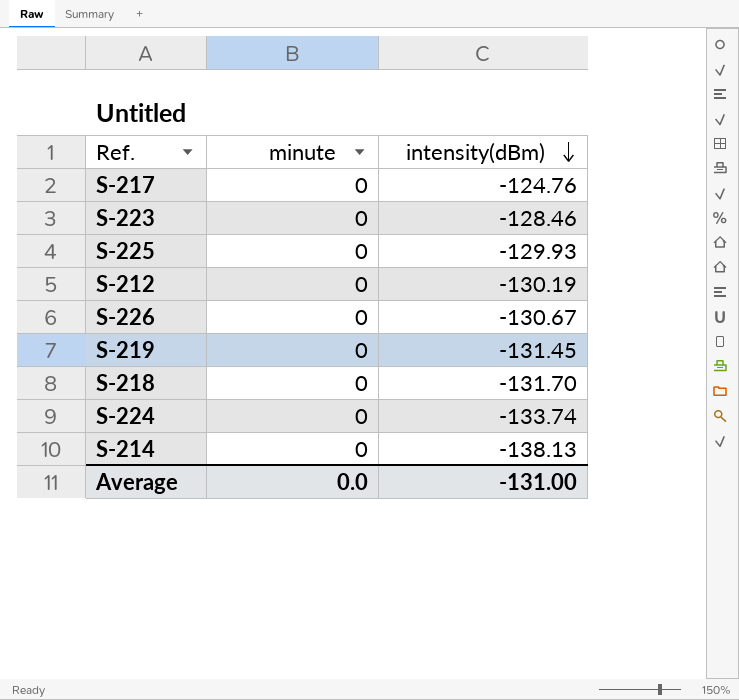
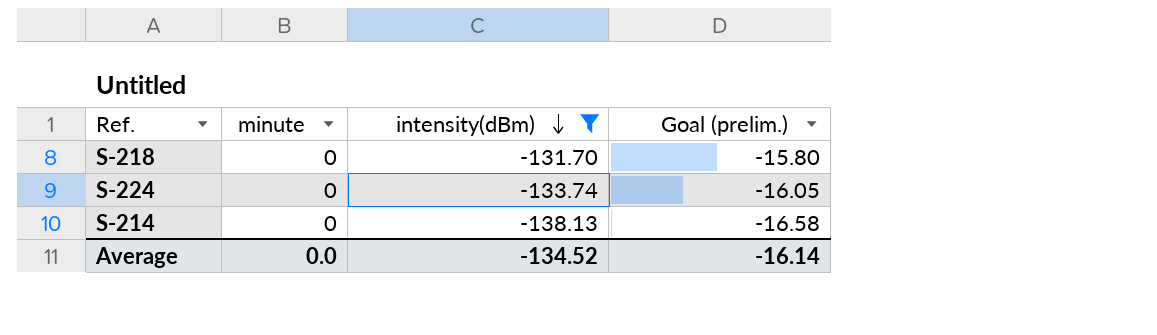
filter: none -> intensity(dBm) <= -131.70
column Goal (prelim.) | formula: none -> [intensity(dBm)] * 0.12
Average | intensity(dBm): -131.00 -> -134.52

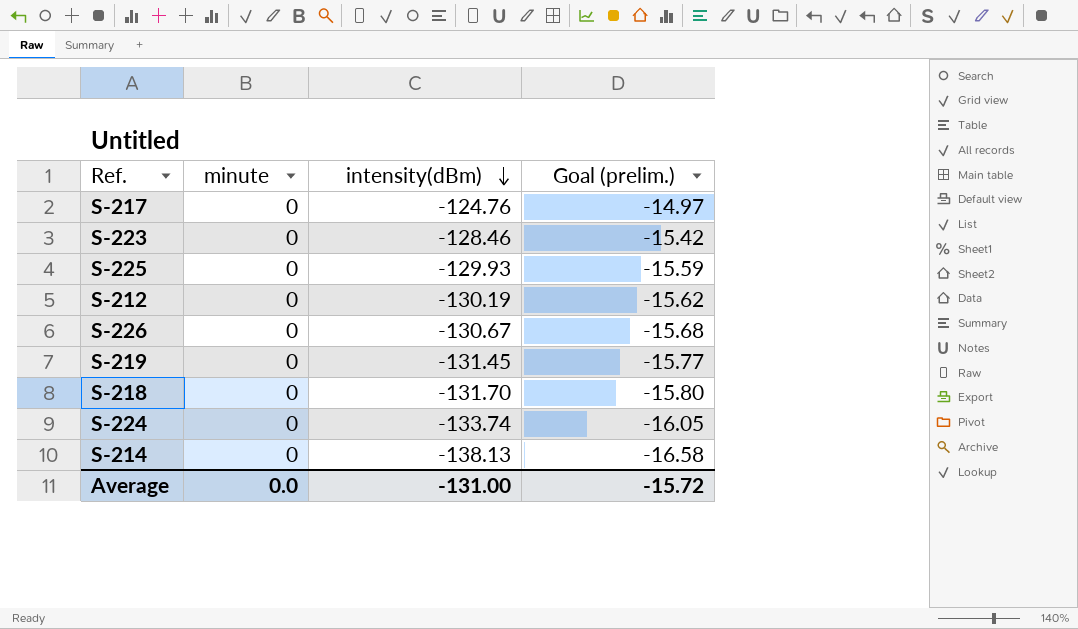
filter: intensity(dBm) <= -131.70 -> none
Average | intensity(dBm): -134.52 -> -131.00
Average | Goal (prelim.): -16.14 -> -15.72

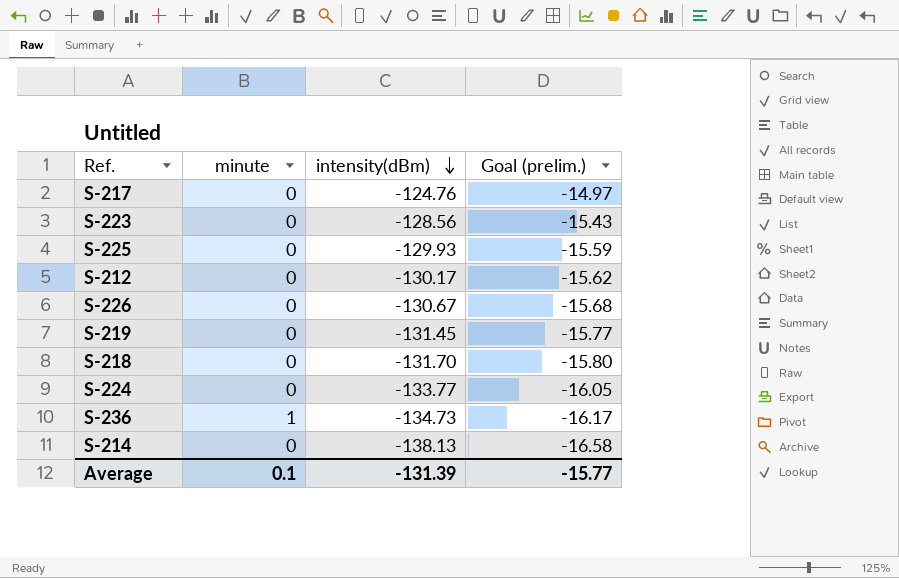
S-223 | intensity(dBm): -128.46 -> -128.56
S-223 | Goal (prelim.): -15.42 -> -15.43
S-212 | intensity(dBm): -130.19 -> -130.17
S-224 | intensity(dBm): -133.74 -> -133.77
row S-236: none -> 1 | -134.73 | -16.17
Average | minute: 0.0 -> 0.1
Average | intensity(dBm): -131.00 -> -131.39
Average | Goal (prelim.): -15.72 -> -15.77

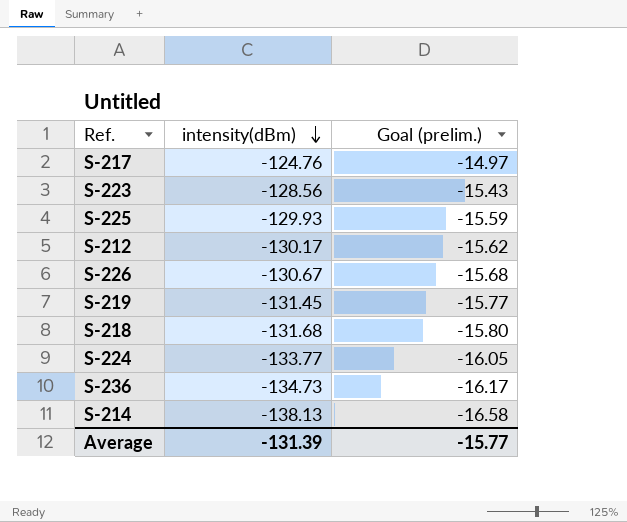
column minute | position: 2 -> none
S-218 | intensity(dBm): -131.70 -> -131.68

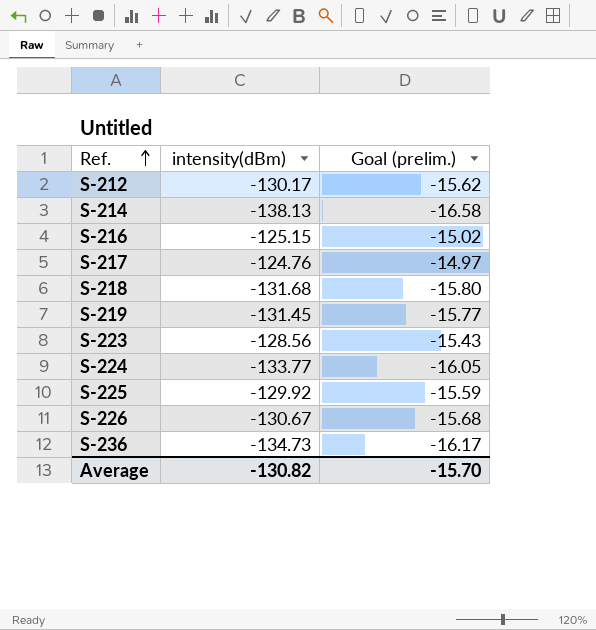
row order: intensity(dBm) descending -> Ref. ascending
row S-216: none -> -125.15 | -15.02
S-225 | intensity(dBm): -129.93 -> -129.92
Average | intensity(dBm): -131.39 -> -130.82
Average | Goal (prelim.): -15.77 -> -15.70

